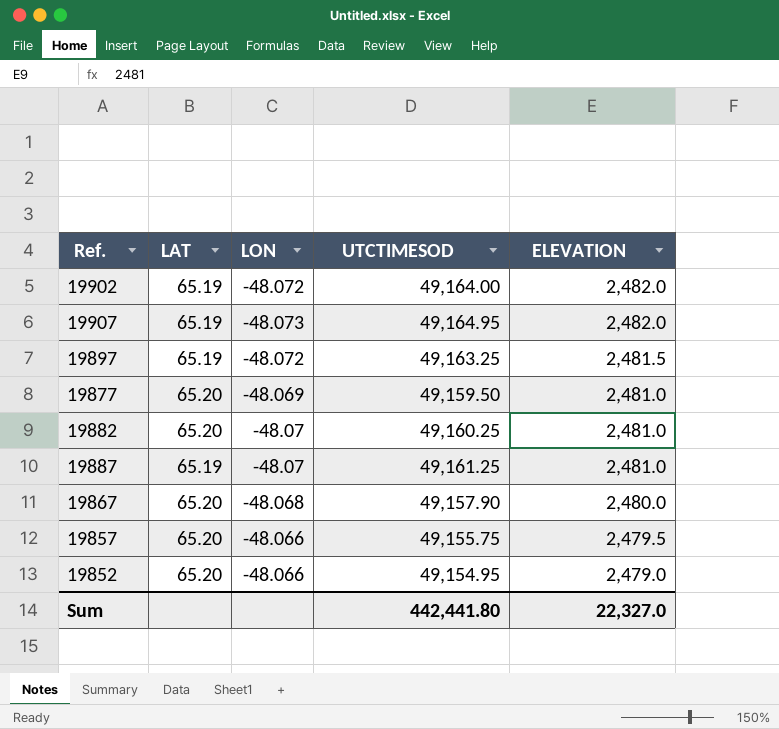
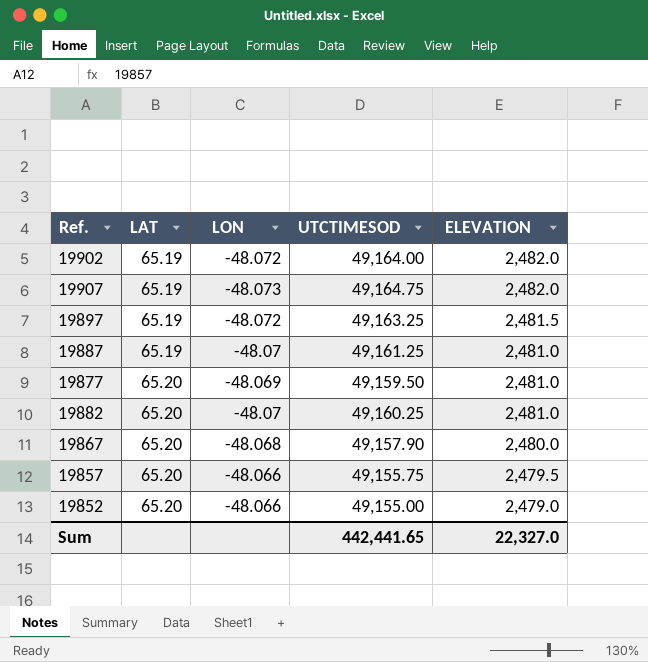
row order: ELEVATION descending -> LAT ascending
19907 | UTCTIMESOD: 49,164.95 -> 49,164.75
19852 | UTCTIMESOD: 49,154.95 -> 49,155.00
Sum | UTCTIMESOD: 442,441.80 -> 442,441.65

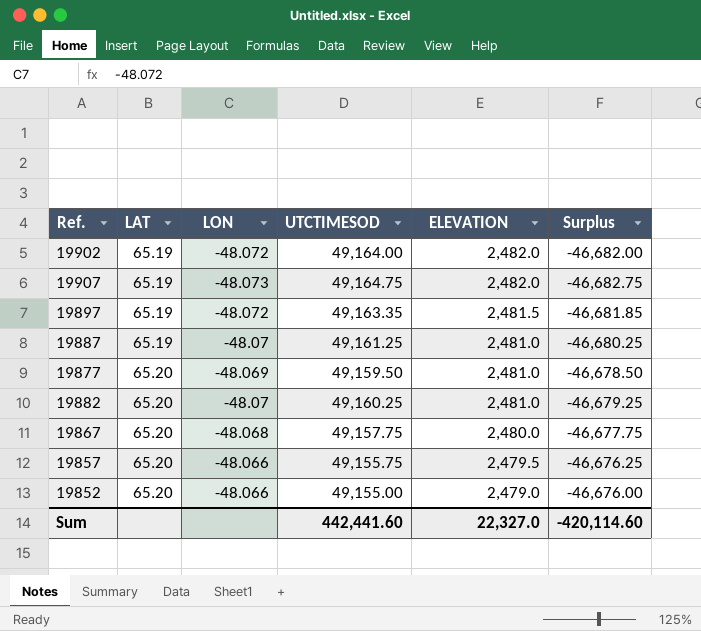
column Surplus | formula: none -> [ELEVATION] - [UTCTIMESOD]
19897 | UTCTIMESOD: 49,163.25 -> 49,163.35
19867 | UTCTIMESOD: 49,157.90 -> 49,157.75
Sum | UTCTIMESOD: 442,441.65 -> 442,441.60

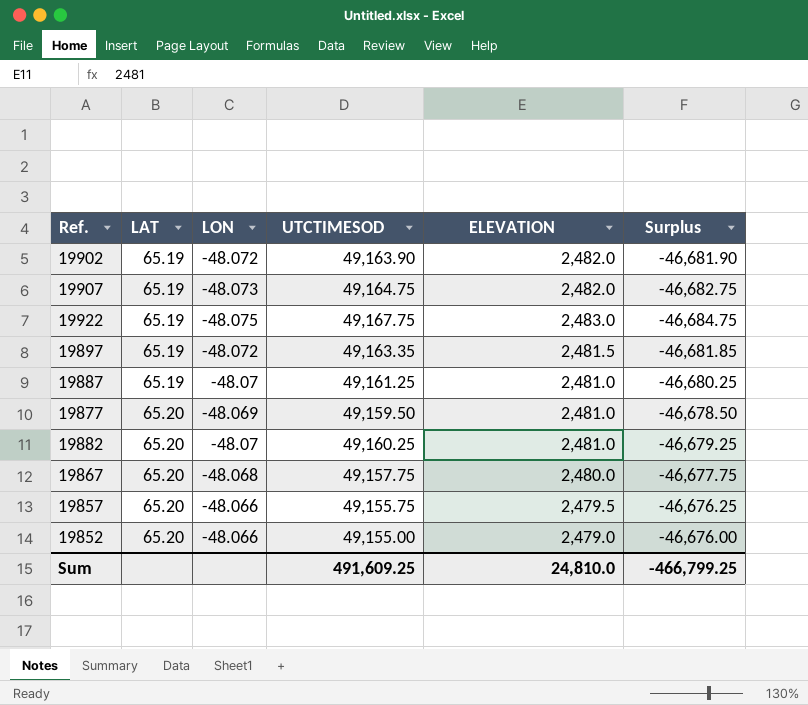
19902 | UTCTIMESOD: 49,164.00 -> 49,163.90
19902 | Surplus: -46,682.00 -> -46,681.90
row 19922: none -> 65.19 | -48.075 | 49,167.75 | 2,483.0 | -46,684.75
Sum | UTCTIMESOD: 442,441.60 -> 491,609.25
Sum | ELEVATION: 22,327.0 -> 24,810.0
Sum | Surplus: -420,114.60 -> -466,799.25

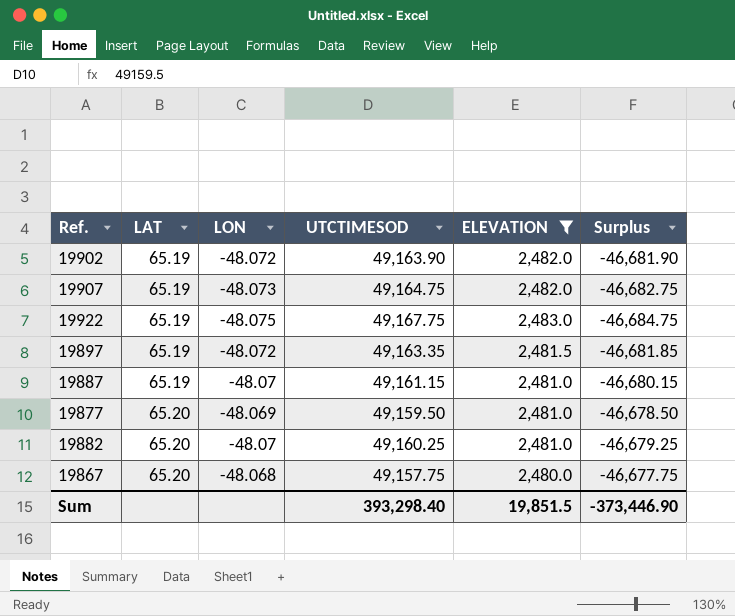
filter: none -> ELEVATION >= 2,480.0
19887 | UTCTIMESOD: 49,161.25 -> 49,161.15
19887 | Surplus: -46,680.25 -> -46,680.15
Sum | UTCTIMESOD: 491,609.25 -> 393,298.40
Sum | ELEVATION: 24,810.0 -> 19,851.5
Sum | Surplus: -466,799.25 -> -373,446.90

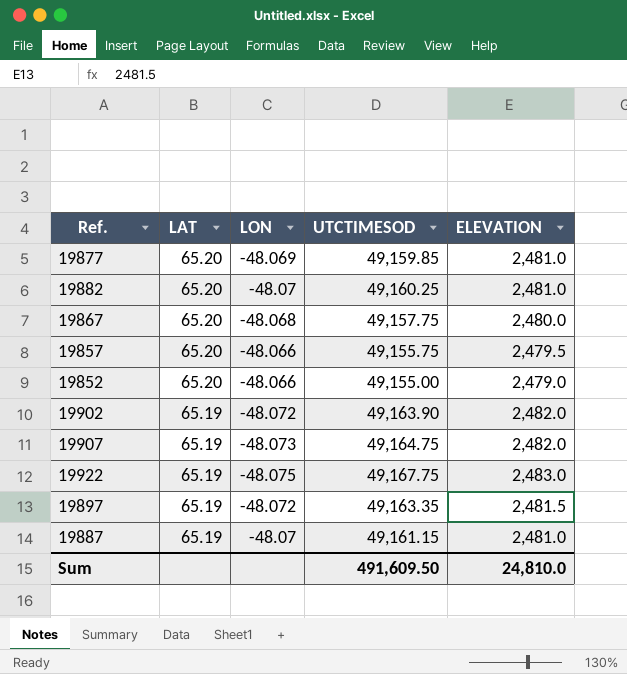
filter: ELEVATION >= 2,480.0 -> none
row order: LAT ascending -> LAT descending
column Surplus | formula: [ELEVATION] - [UTCTIMESOD] -> none
19877 | UTCTIMESOD: 49,159.50 -> 49,159.85
Sum | UTCTIMESOD: 393,298.40 -> 491,609.50
Sum | ELEVATION: 19,851.5 -> 24,810.0

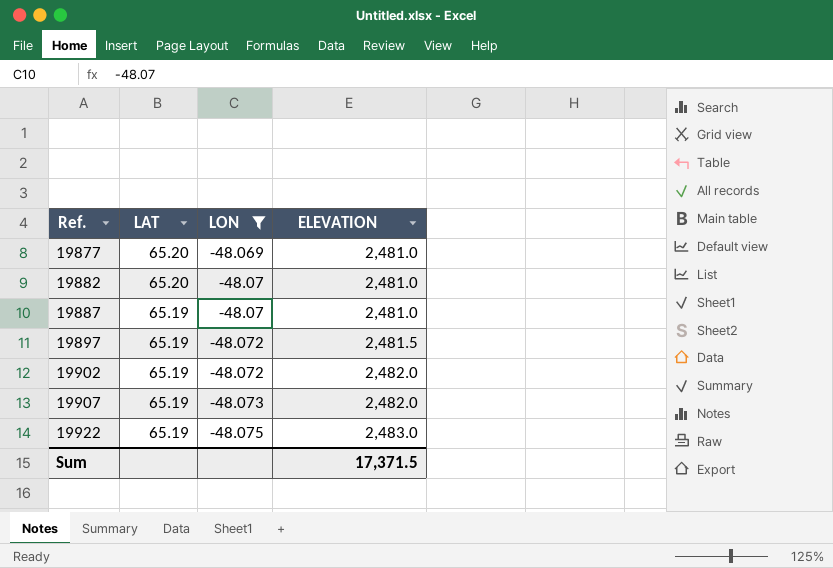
filter: none -> LON <= -48.069
row order: LAT descending -> Ref. ascending
column UTCTIMESOD | position: 4 -> none
Sum | ELEVATION: 24,810.0 -> 17,371.5

